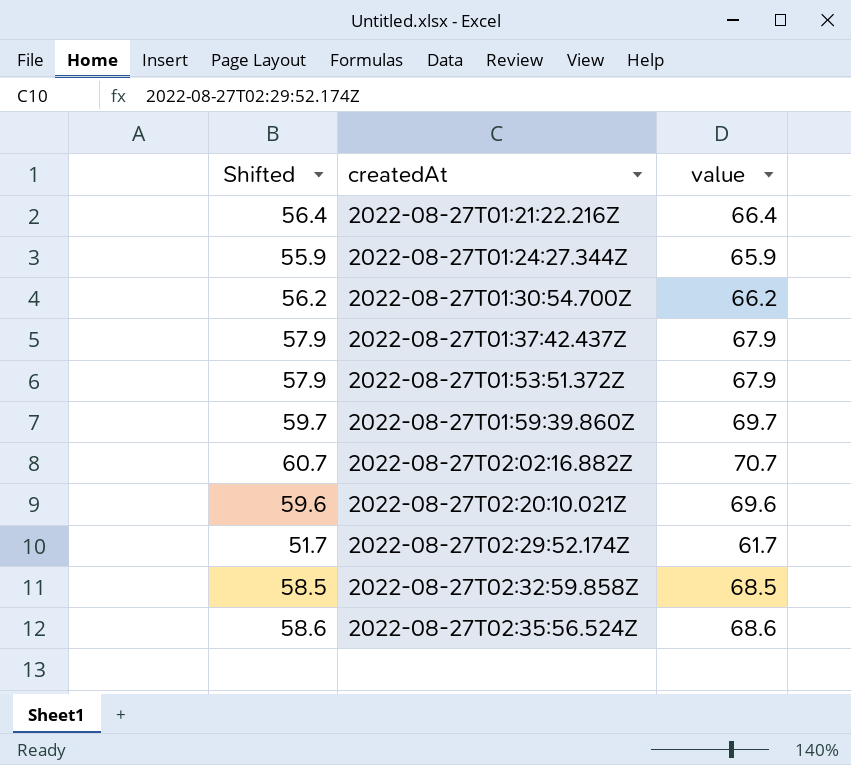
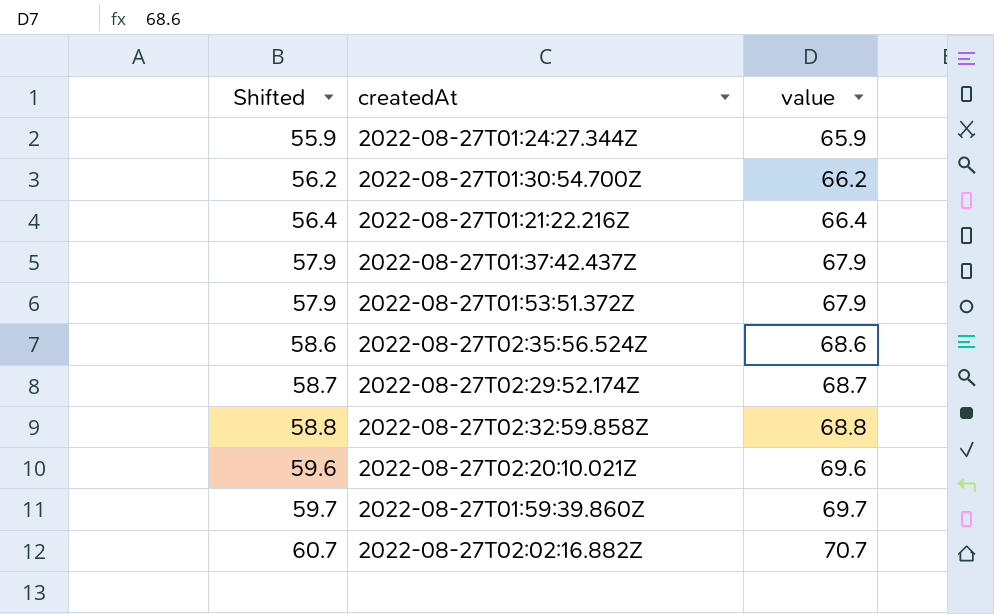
row order: createdAt ascending -> Shifted ascending
2022-08-27T02:29:52.174Z | Shifted: 51.7 -> 58.7
2022-08-27T02:29:52.174Z | value: 61.7 -> 68.7
2022-08-27T02:32:59.858Z | Shifted: 58.5 -> 58.8
2022-08-27T02:32:59.858Z | value: 68.5 -> 68.8

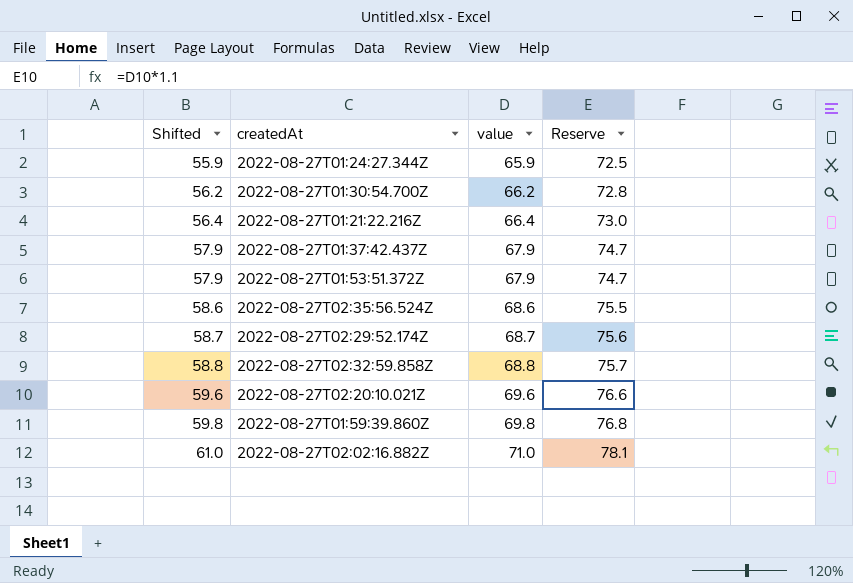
column Reserve | formula: none -> [value] * 1.1
2022-08-27T01:59:39.860Z | Shifted: 59.7 -> 59.8
2022-08-27T01:59:39.860Z | value: 69.7 -> 69.8
2022-08-27T02:02:16.882Z | Shifted: 60.7 -> 61.0
2022-08-27T02:02:16.882Z | value: 70.7 -> 71.0

